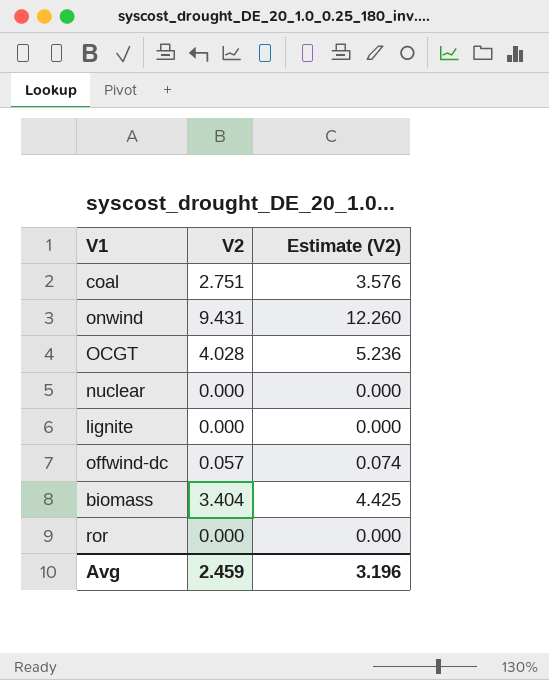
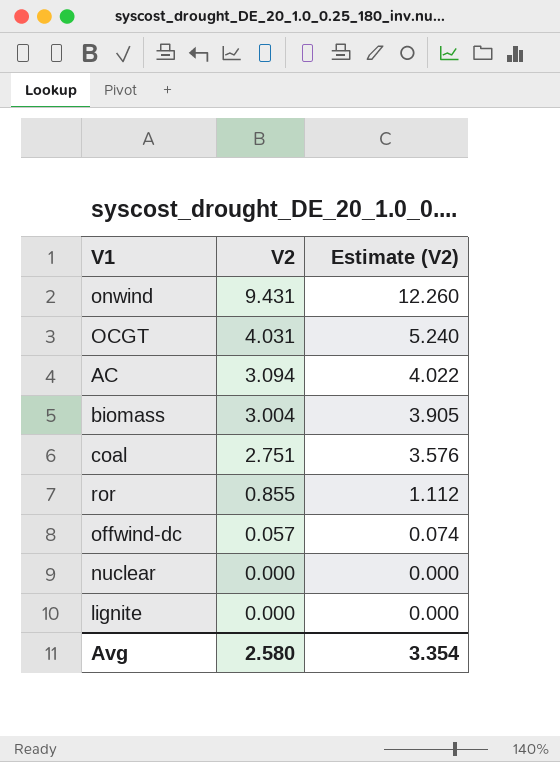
row order: none -> V2 descending
OCGT | V2: 4.028 -> 4.031
OCGT | Estimate (V2): 5.236 -> 5.240
row AC: none -> 3.094 | 4.022
biomass | V2: 3.404 -> 3.004
biomass | Estimate (V2): 4.425 -> 3.905
ror | V2: 0.000 -> 0.855
ror | Estimate (V2): 0.000 -> 1.112
Avg | V2: 2.459 -> 2.580
Avg | Estimate (V2): 3.196 -> 3.354

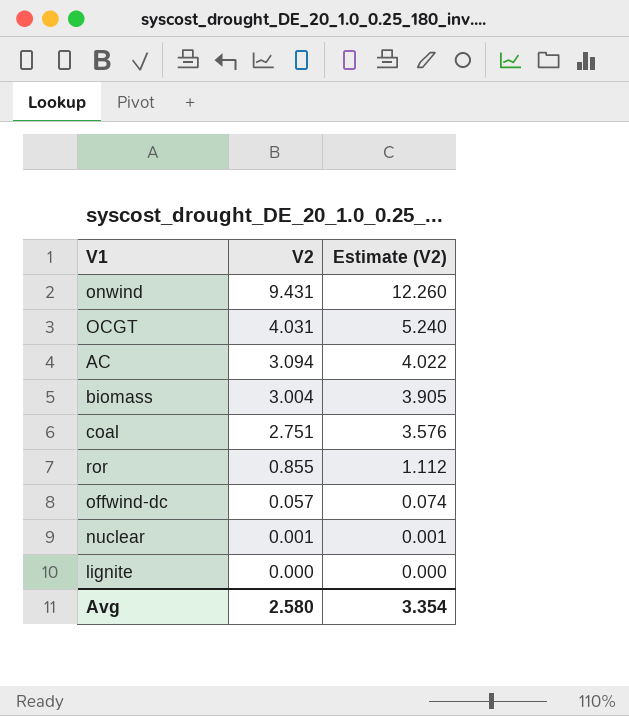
nuclear | V2: 0.000 -> 0.001
nuclear | Estimate (V2): 0.000 -> 0.001

